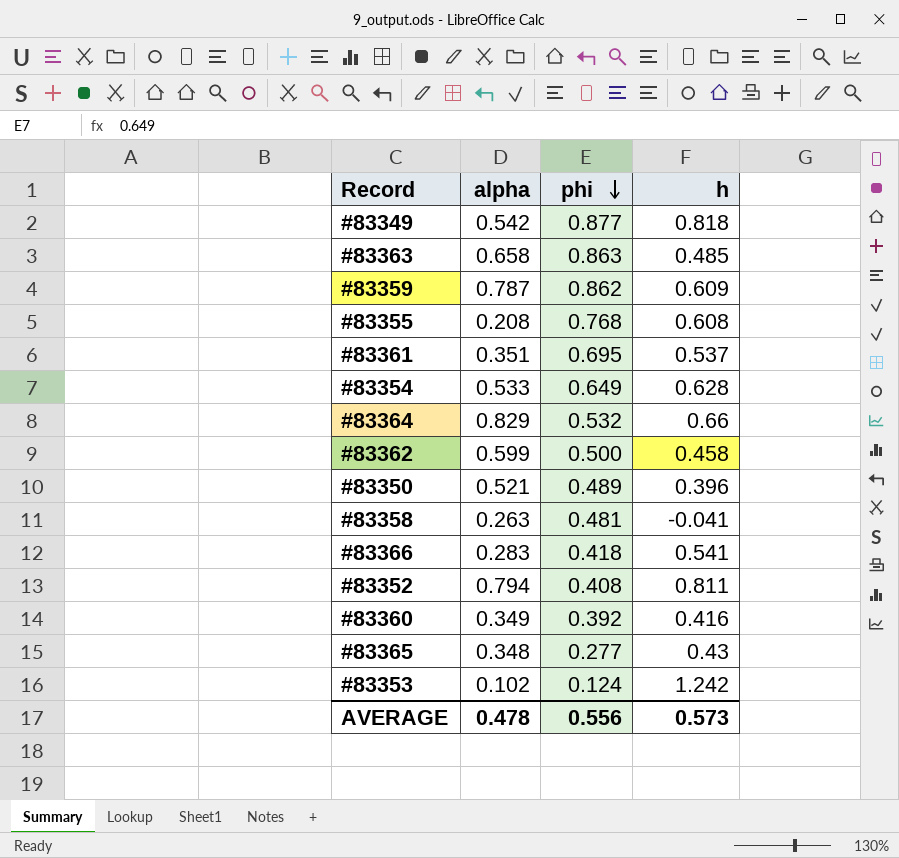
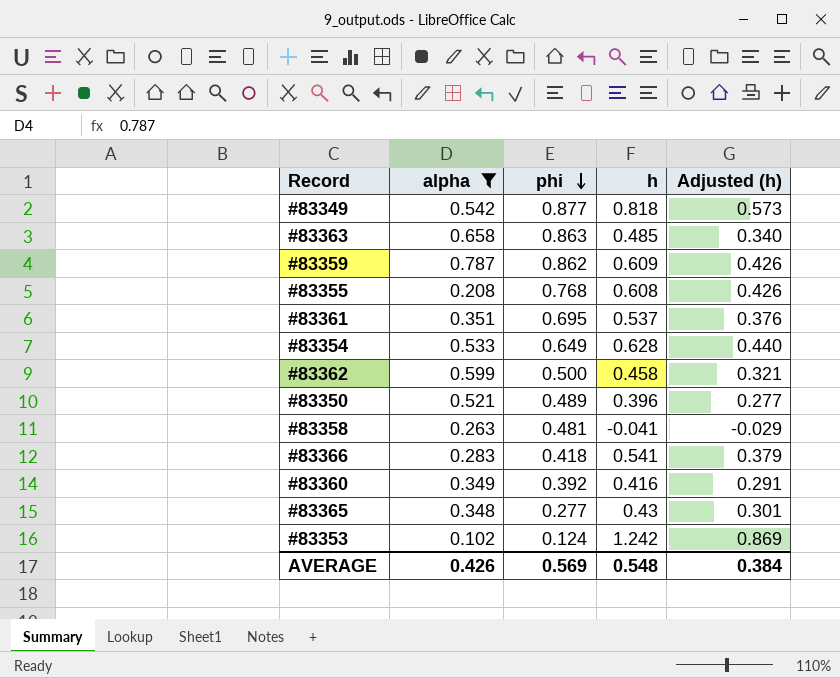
filter: none -> alpha <= 0.787
column Adjusted (h) | formula: none -> [h] * 0.7
AVERAGE | alpha: 0.478 -> 0.426
AVERAGE | phi: 0.556 -> 0.569
AVERAGE | h: 0.573 -> 0.548

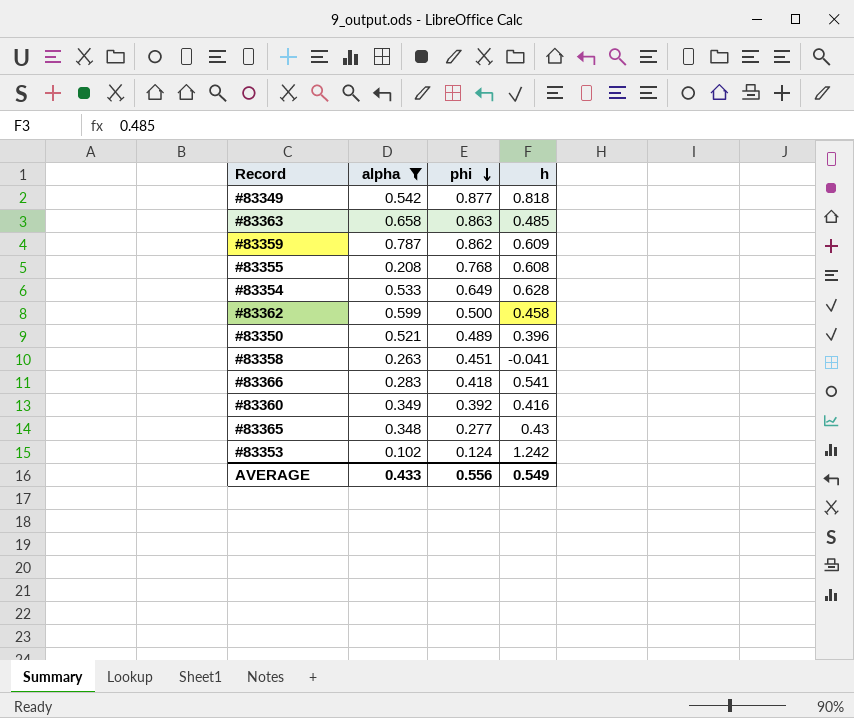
column Adjusted (h) | formula: [h] * 0.7 -> none
row #83361: 0.351 | 0.695 | 0.537 | 0.376 -> none
#83358 | phi: 0.481 -> 0.451
AVERAGE | alpha: 0.426 -> 0.433
AVERAGE | phi: 0.569 -> 0.556
AVERAGE | h: 0.548 -> 0.549

